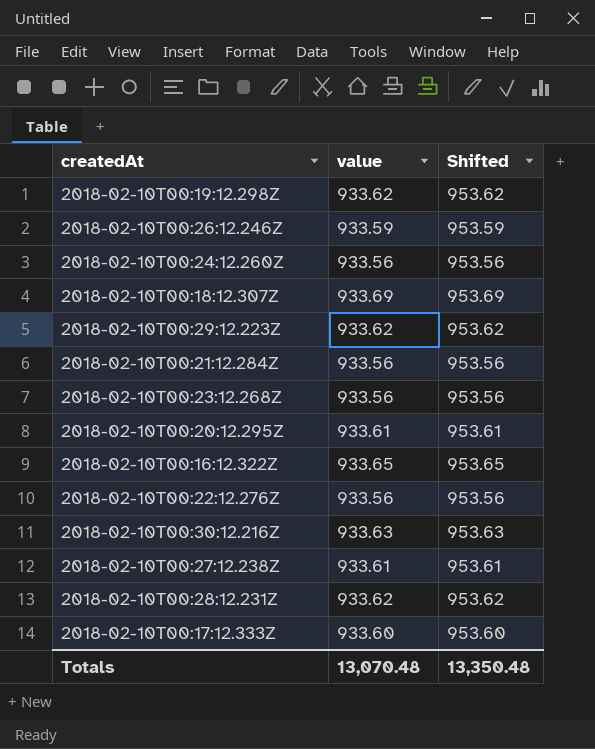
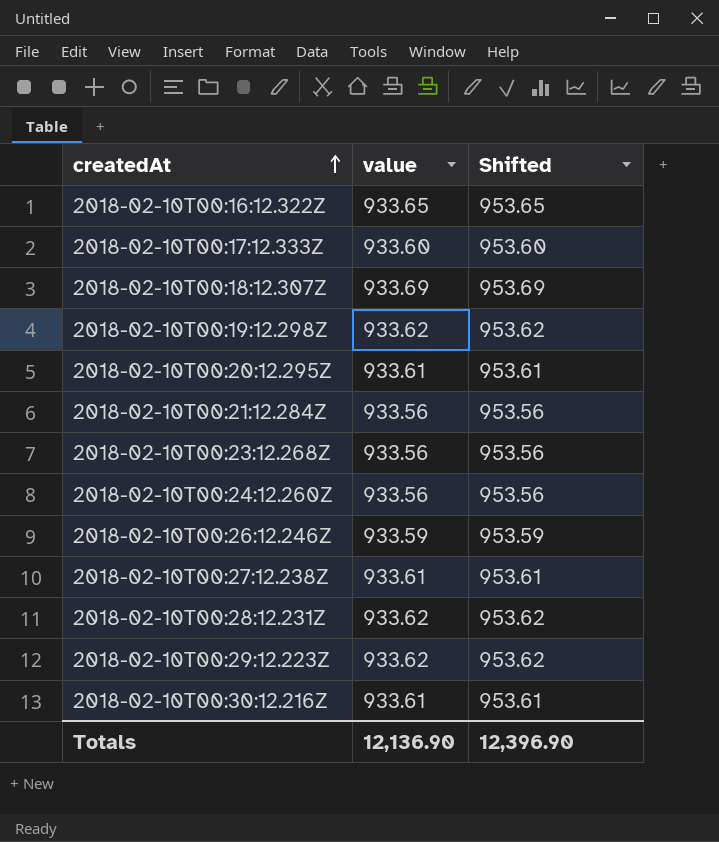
row order: none -> createdAt ascending
row 2018-02-10T00:22:12.276Z: 933.56 | 953.56 -> none
2018-02-10T00:30:12.216Z | value: 933.63 -> 933.61
2018-02-10T00:30:12.216Z | Shifted: 953.63 -> 953.61
Totals | value: 13,070.48 -> 12,136.90
Totals | Shifted: 13,350.48 -> 12,396.90

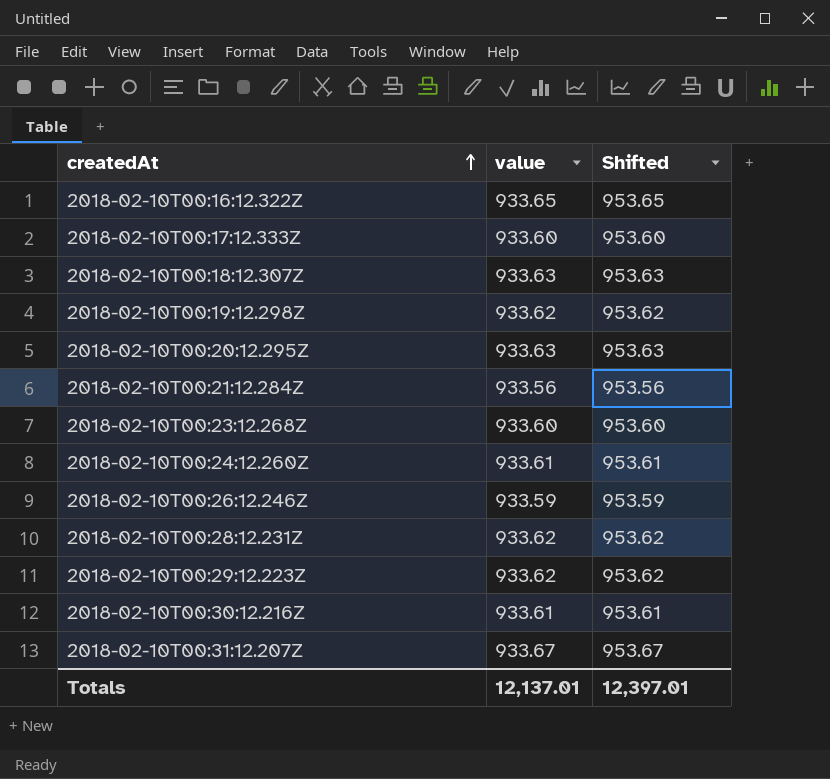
row 2018-02-10T00:27:12.238Z: 933.61 | 953.61 -> none
2018-02-10T00:18:12.307Z | value: 933.69 -> 933.63
2018-02-10T00:18:12.307Z | Shifted: 953.69 -> 953.63
2018-02-10T00:20:12.295Z | value: 933.61 -> 933.63
2018-02-10T00:20:12.295Z | Shifted: 953.61 -> 953.63
2018-02-10T00:23:12.268Z | value: 933.56 -> 933.60
2018-02-10T00:23:12.268Z | Shifted: 953.56 -> 953.60
2018-02-10T00:24:12.260Z | value: 933.56 -> 933.61
2018-02-10T00:24:12.260Z | Shifted: 953.56 -> 953.61
row 2018-02-10T00:31:12.207Z: none -> 933.67 | 953.67
Totals | value: 12,136.90 -> 12,137.01
Totals | Shifted: 12,396.90 -> 12,397.01

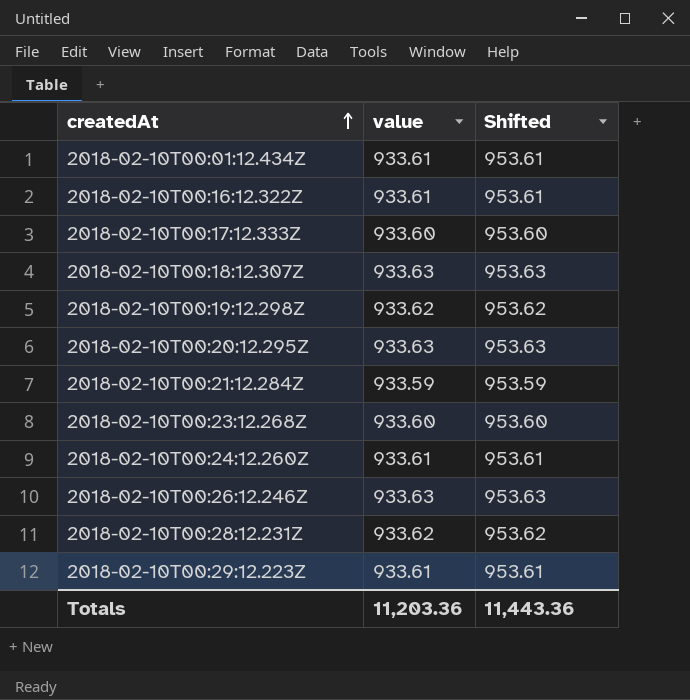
row 2018-02-10T00:30:12.216Z: 933.61 | 953.61 -> none
row 2018-02-10T00:31:12.207Z: 933.67 | 953.67 -> none
row 2018-02-10T00:01:12.434Z: none -> 933.61 | 953.61
2018-02-10T00:16:12.322Z | value: 933.65 -> 933.61
2018-02-10T00:16:12.322Z | Shifted: 953.65 -> 953.61
2018-02-10T00:21:12.284Z | value: 933.56 -> 933.59
2018-02-10T00:21:12.284Z | Shifted: 953.56 -> 953.59
2018-02-10T00:26:12.246Z | value: 933.59 -> 933.63
2018-02-10T00:26:12.246Z | Shifted: 953.59 -> 953.63
2018-02-10T00:29:12.223Z | value: 933.62 -> 933.61
2018-02-10T00:29:12.223Z | Shifted: 953.62 -> 953.61
Totals | value: 12,137.01 -> 11,203.36
Totals | Shifted: 12,397.01 -> 11,443.36

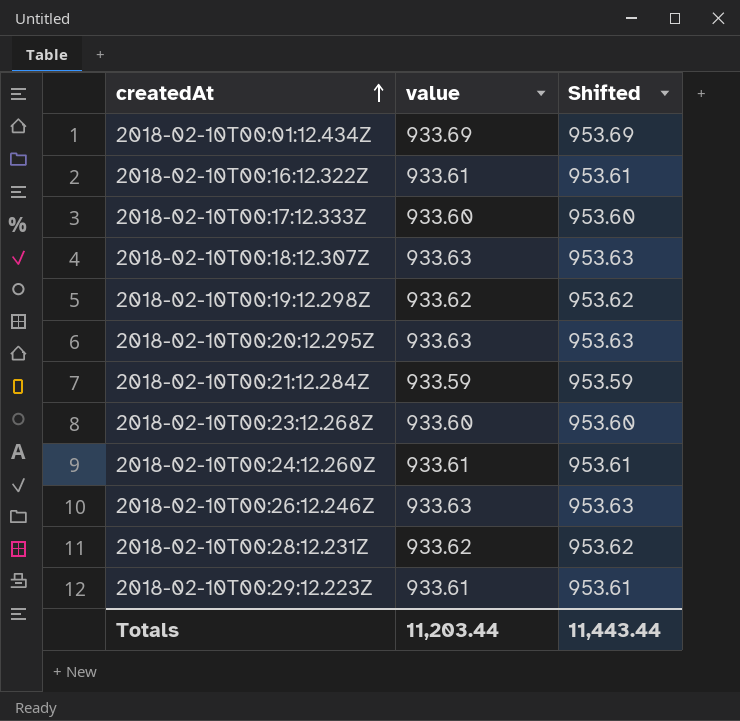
2018-02-10T00:01:12.434Z | value: 933.61 -> 933.69
2018-02-10T00:01:12.434Z | Shifted: 953.61 -> 953.69
Totals | value: 11,203.36 -> 11,203.44
Totals | Shifted: 11,443.36 -> 11,443.44

